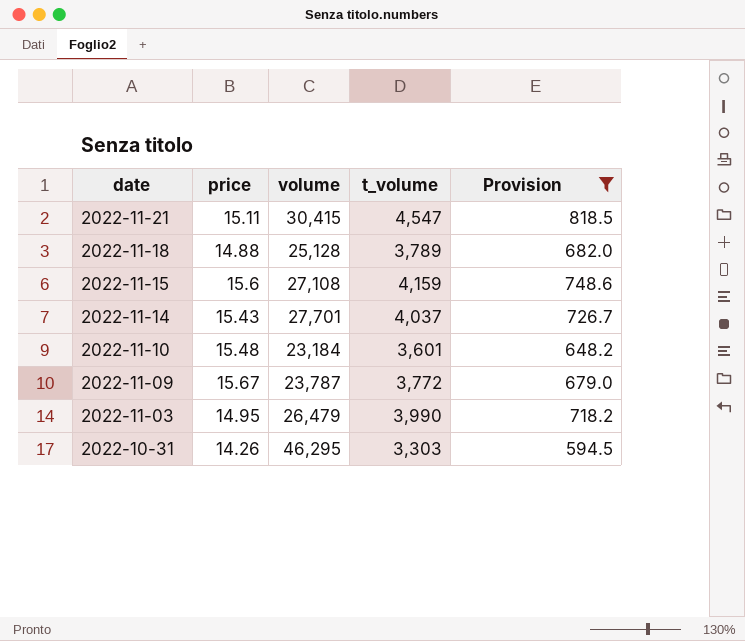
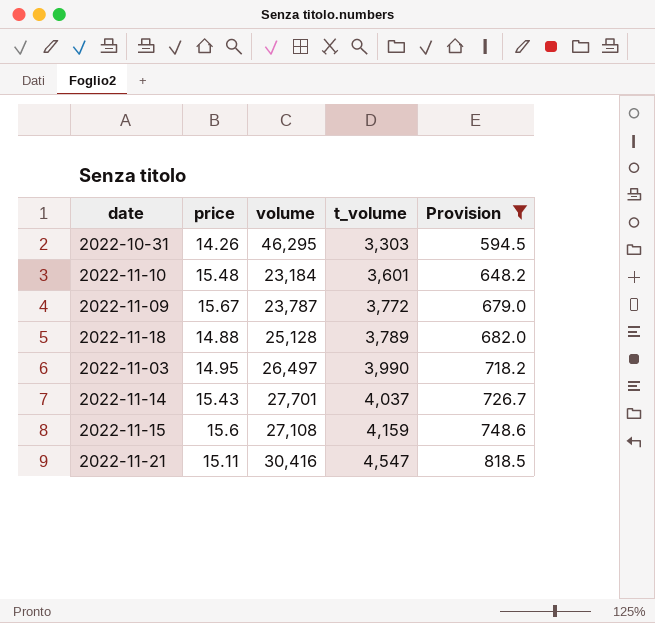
row order: date descending -> t_volume ascending
2022-11-03 | volume: 26,479 -> 26,497
2022-11-21 | volume: 30,415 -> 30,416

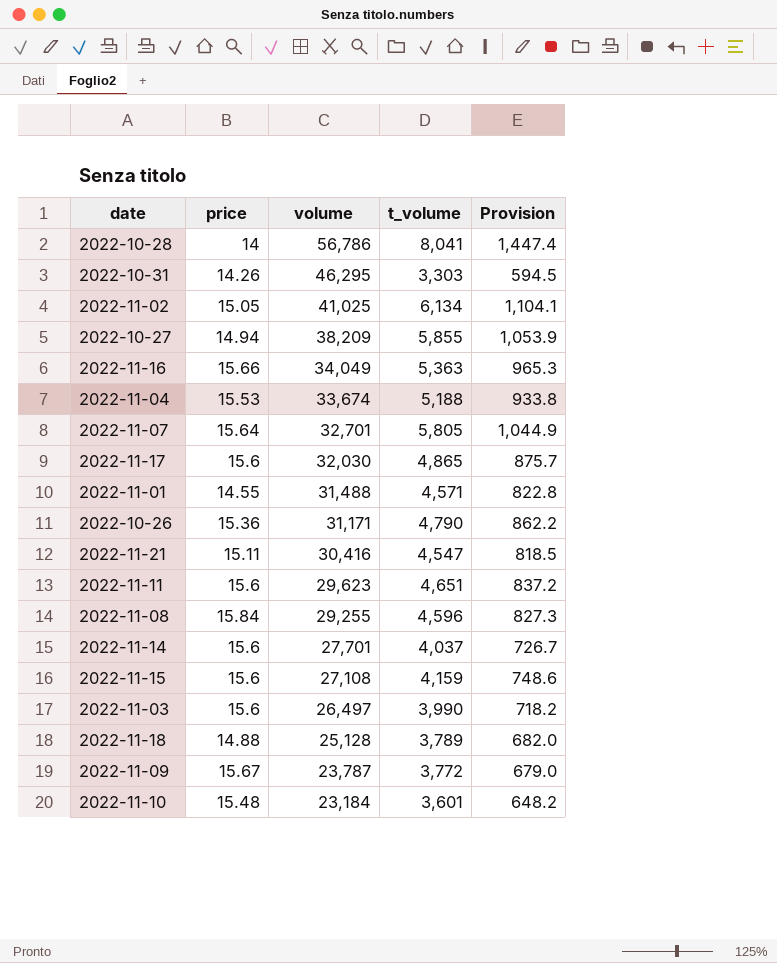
filter: Provision <= 818.5 -> none
row order: t_volume ascending -> volume descending
2022-11-14 | price: 15.43 -> 15.6
2022-11-03 | price: 14.95 -> 15.6

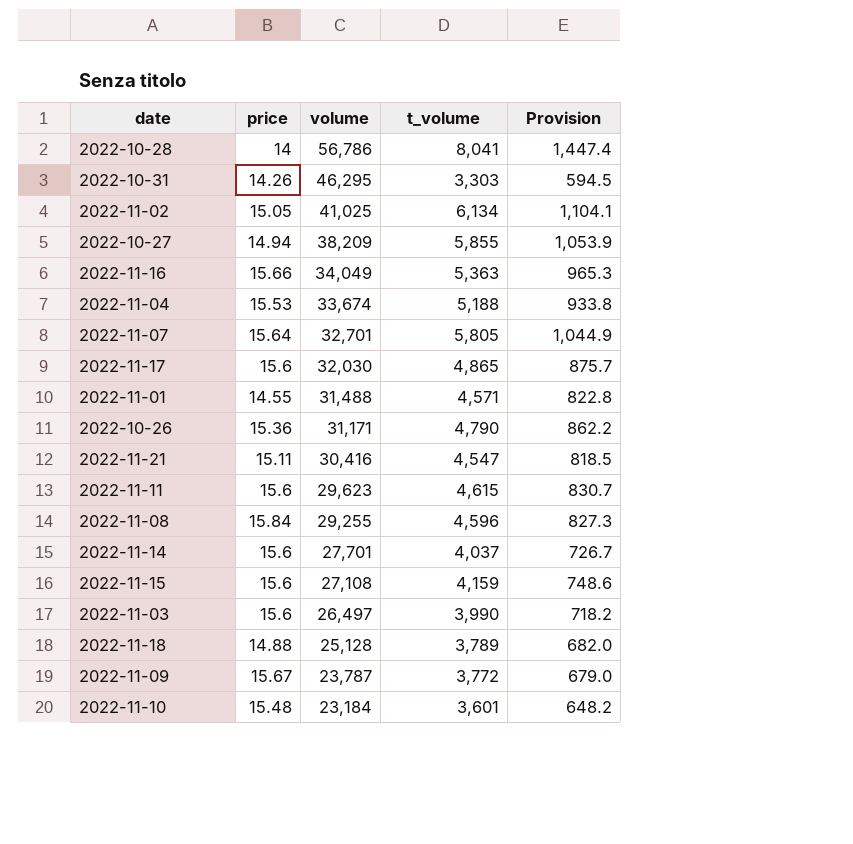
2022-11-11 | t_volume: 4,651 -> 4,615
2022-11-11 | Provision: 837.2 -> 830.7

